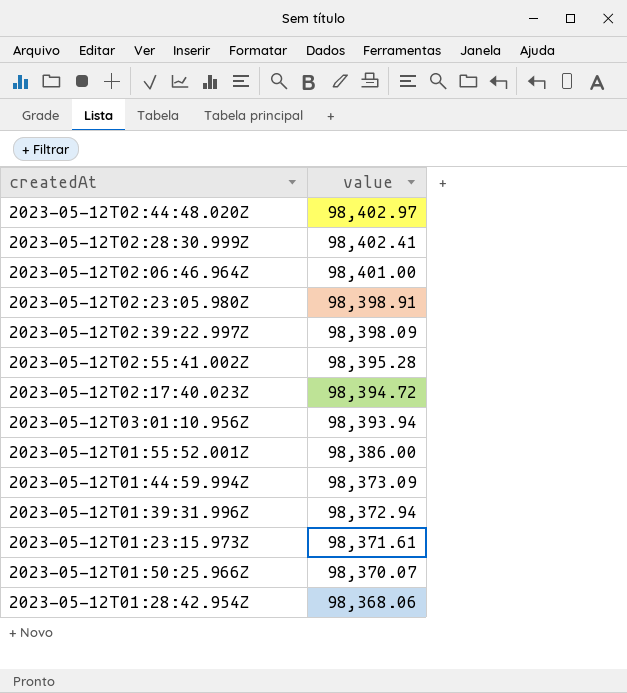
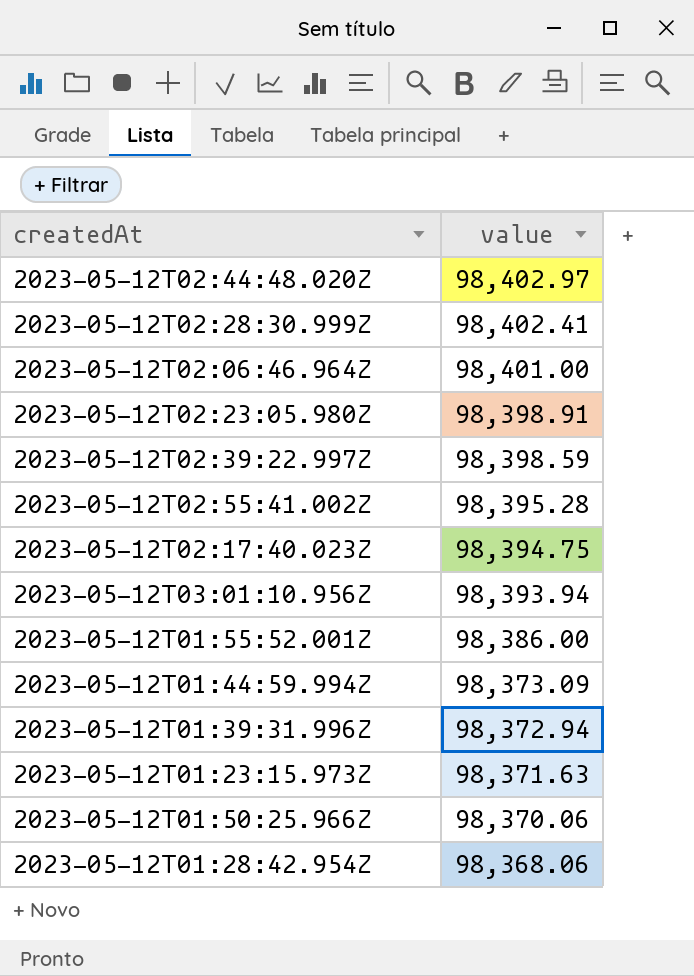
2023-05-12T02:39:22.997Z | value: 98,398.09 -> 98,398.59
2023-05-12T02:17:40.023Z | value: 98,394.72 -> 98,394.75
2023-05-12T01:23:15.973Z | value: 98,371.61 -> 98,371.63
2023-05-12T01:50:25.966Z | value: 98,370.07 -> 98,370.06

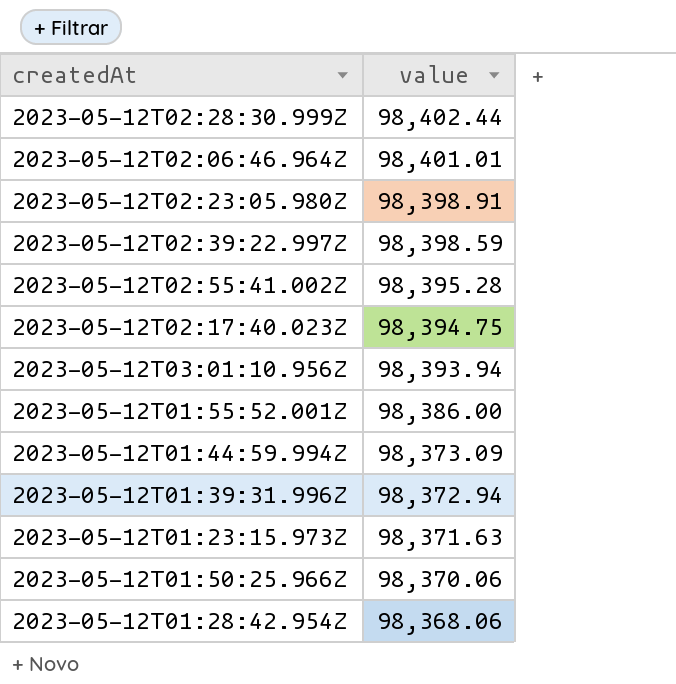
row 2023-05-12T02:44:48.020Z: 98,402.97 -> none
2023-05-12T02:28:30.999Z | value: 98,402.41 -> 98,402.44
2023-05-12T02:06:46.964Z | value: 98,401.00 -> 98,401.01

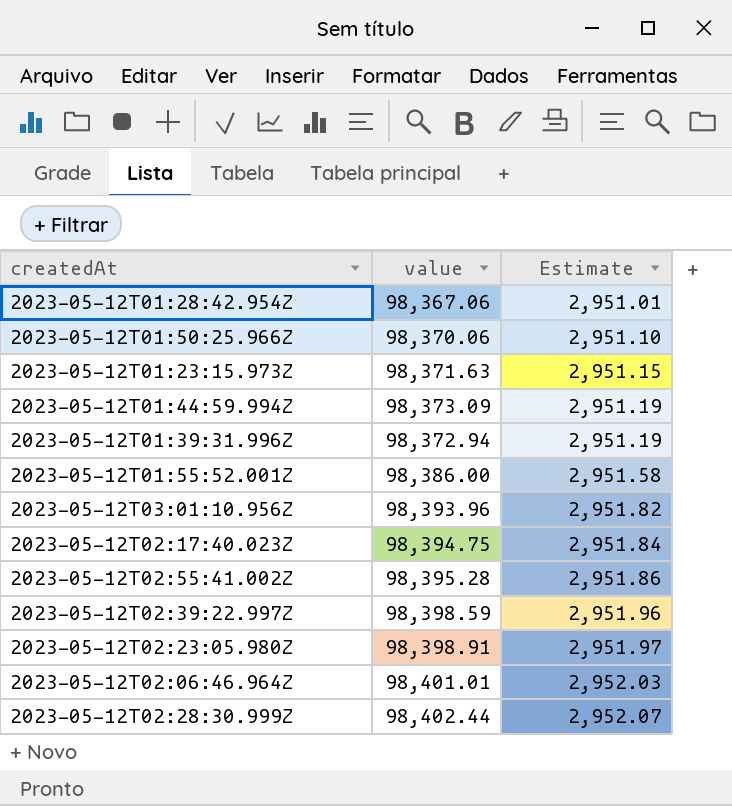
row order: value descending -> Estimate ascending
column Estimate | formula: none -> [value] * 0.03
2023-05-12T01:28:42.954Z | value: 98,368.06 -> 98,367.06
2023-05-12T03:01:10.956Z | value: 98,393.94 -> 98,393.96

